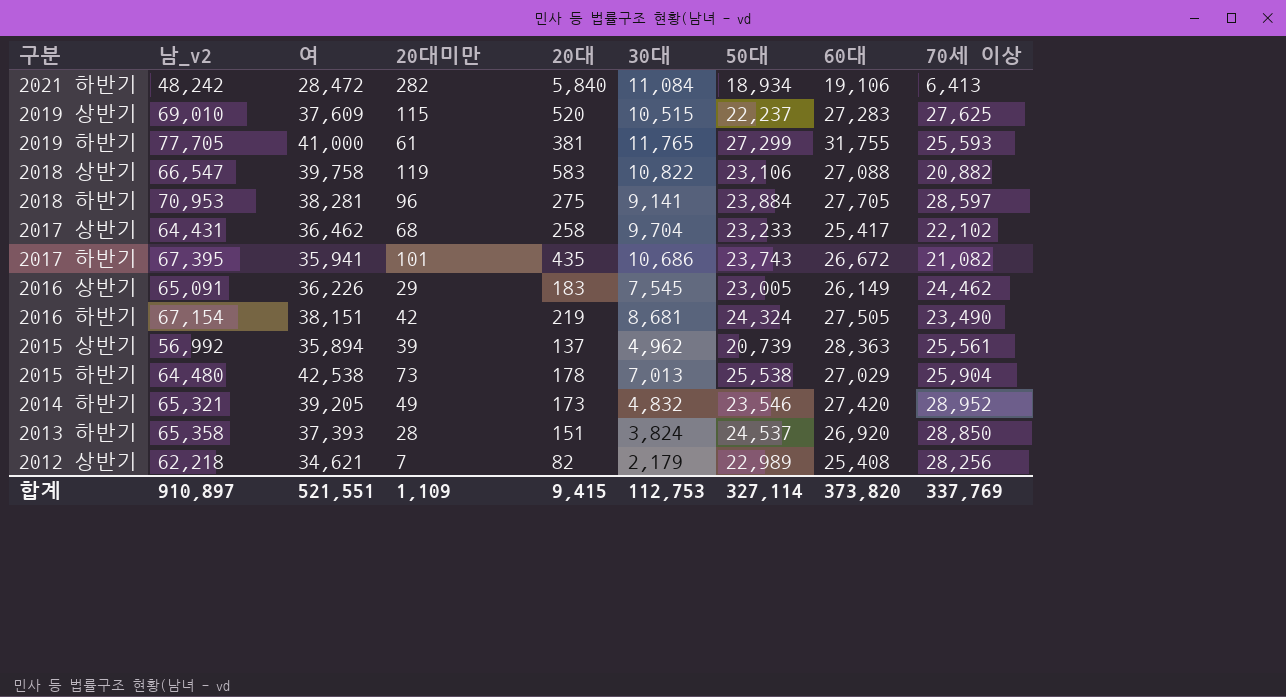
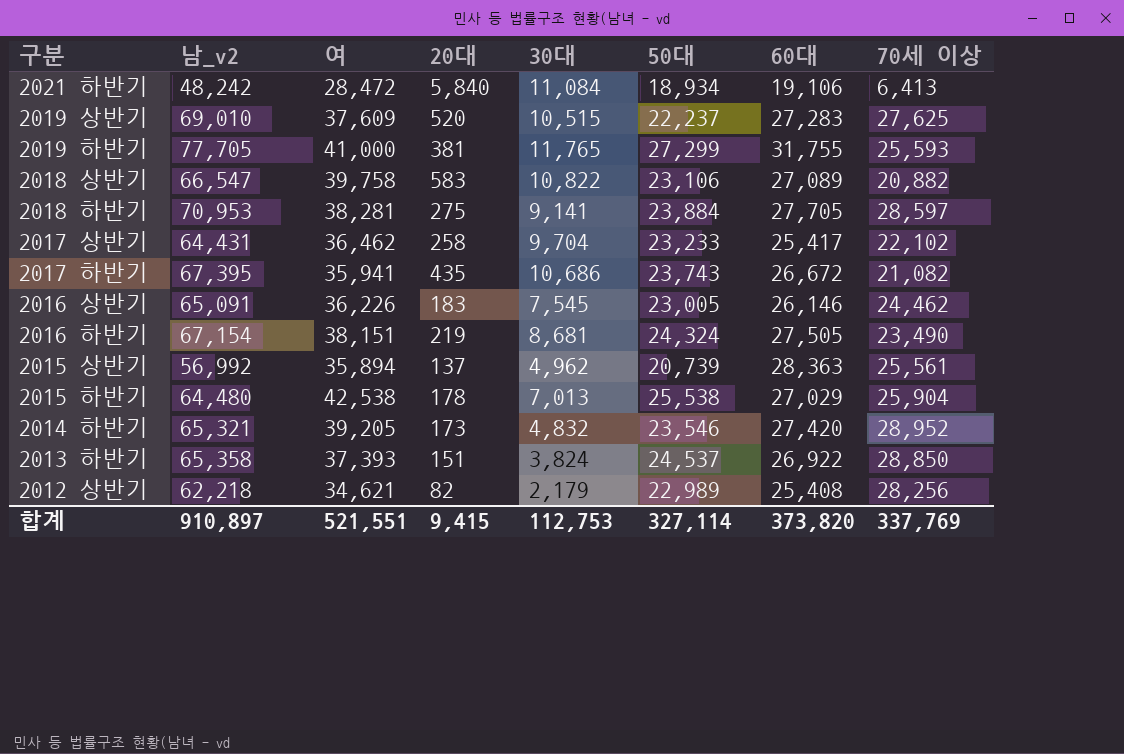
column 20대미만 | position: 4 -> none
2018 상반기 | 60대: 27,088 -> 27,089
2016 상반기 | 60대: 26,149 -> 26,146
2013 하반기 | 60대: 26,920 -> 26,922

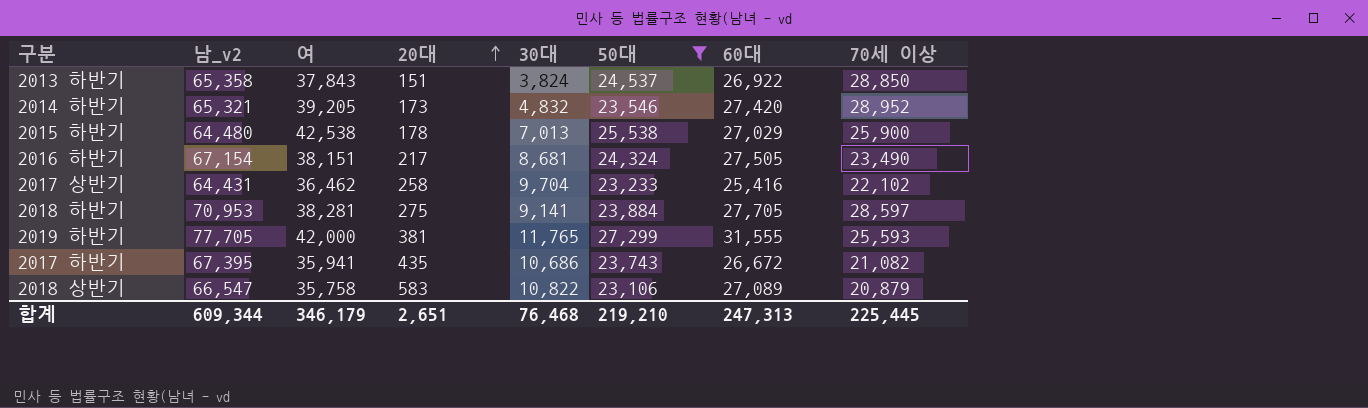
filter: none -> 50대 >= 23,106
row order: none -> 20대 ascending
2013 하반기 | 여: 37,393 -> 37,843
2015 하반기 | 70세 이상: 25,904 -> 25,900
2016 하반기 | 20대: 219 -> 217
2017 상반기 | 60대: 25,417 -> 25,416
2019 하반기 | 여: 41,000 -> 42,000
2019 하반기 | 60대: 31,755 -> 31,555
2018 상반기 | 여: 39,758 -> 35,758
2018 상반기 | 70세 이상: 20,882 -> 20,879
합계 | 남_v2: 910,897 -> 609,344
합계 | 여: 521,551 -> 346,179
합계 | 20대: 9,415 -> 2,651
합계 | 30대: 112,753 -> 76,468
합계 | 50대: 327,114 -> 219,210
합계 | 60대: 373,820 -> 247,313
합계 | 70세 이상: 337,769 -> 225,445

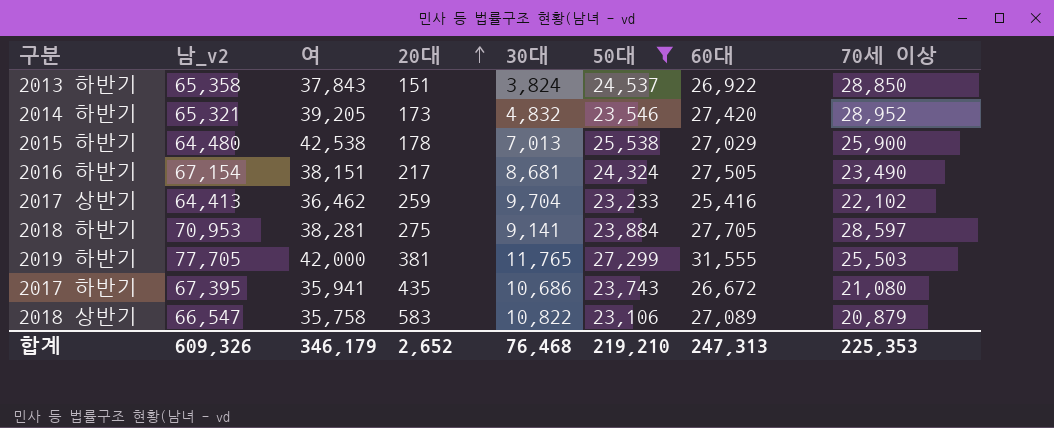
2017 상반기 | 남_v2: 64,431 -> 64,413
2017 상반기 | 20대: 258 -> 259
2019 하반기 | 70세 이상: 25,593 -> 25,503
2017 하반기 | 70세 이상: 21,082 -> 21,080
합계 | 남_v2: 609,344 -> 609,326
합계 | 20대: 2,651 -> 2,652
합계 | 70세 이상: 225,445 -> 225,353

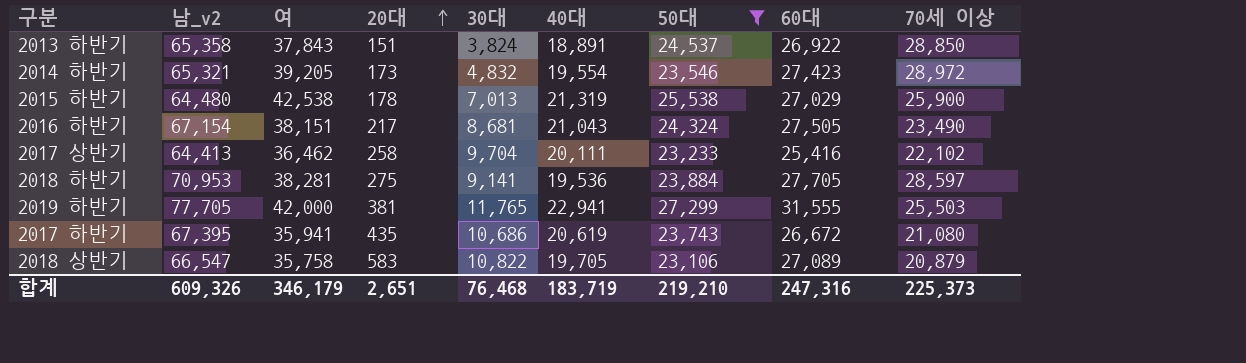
column 40대 | position: none -> 6
2014 하반기 | 60대: 27,420 -> 27,423
2014 하반기 | 70세 이상: 28,952 -> 28,972
2017 상반기 | 20대: 259 -> 258
합계 | 20대: 2,652 -> 2,651
합계 | 60대: 247,313 -> 247,316
합계 | 70세 이상: 225,353 -> 225,373

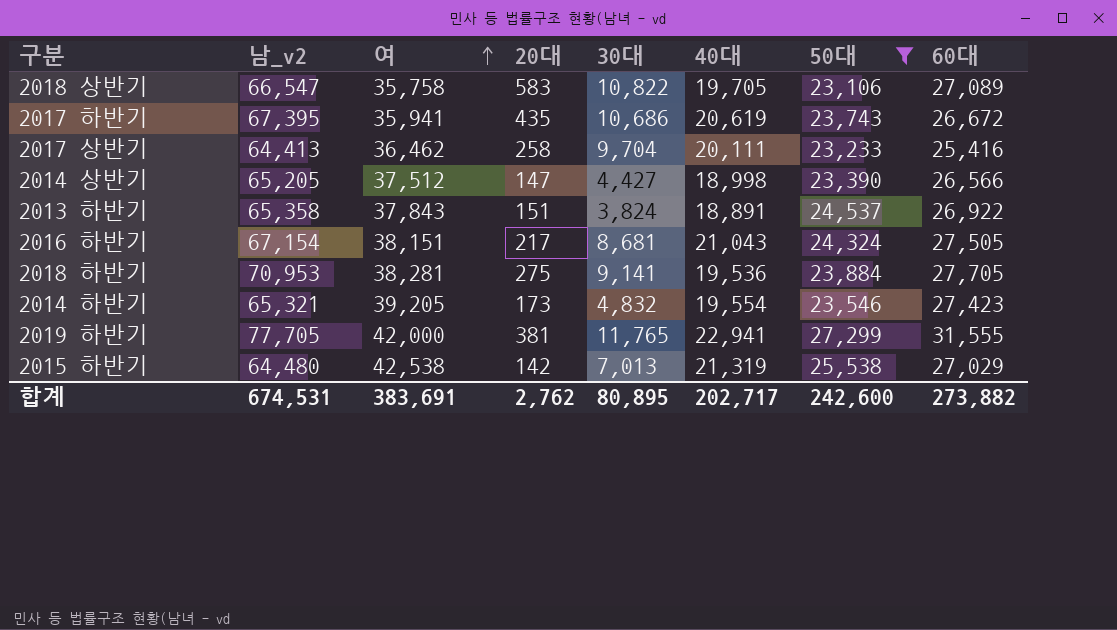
row order: 20대 ascending -> 여 ascending
column 70세 이상 | position: 9 -> none
row 2014 상반기: none -> 65,205 | 37,512 | 147 | 4,427 | 18,998 | 23,390 | 26,566
2015 하반기 | 20대: 178 -> 142
합계 | 남_v2: 609,326 -> 674,531
합계 | 여: 346,179 -> 383,691
합계 | 20대: 2,651 -> 2,762
합계 | 30대: 76,468 -> 80,895
합계 | 40대: 183,719 -> 202,717
합계 | 50대: 219,210 -> 242,600
합계 | 60대: 247,316 -> 273,882

